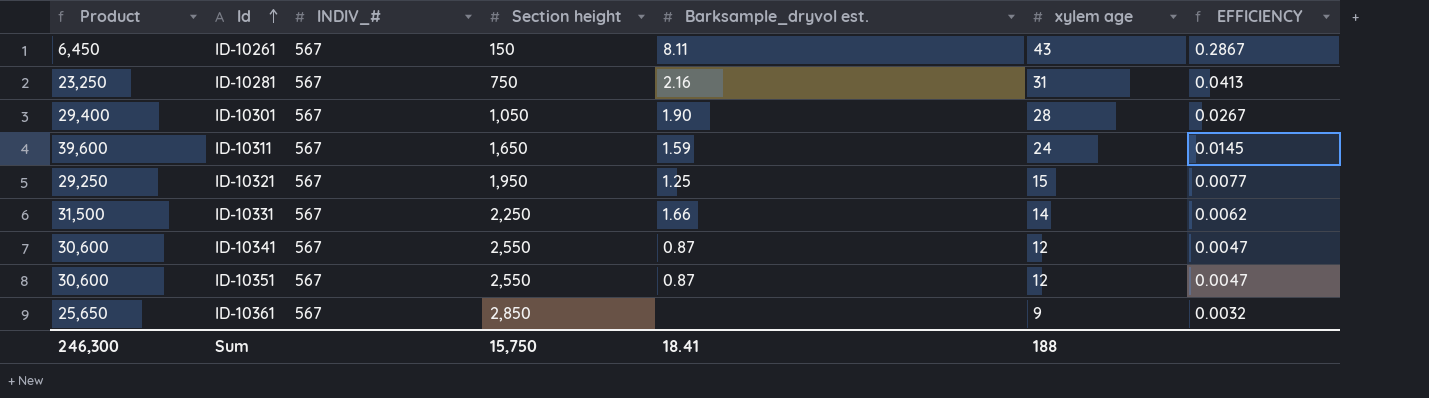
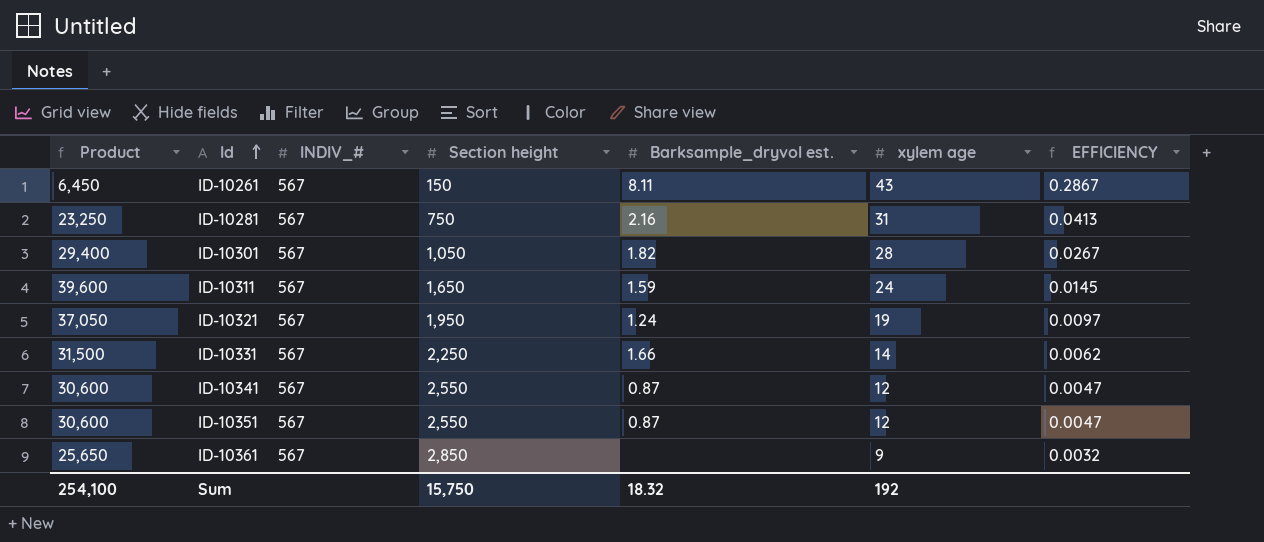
ID-10301 | Barksample_dryvol est.: 1.90 -> 1.82
ID-10321 | Product: 29,250 -> 37,050
ID-10321 | Barksample_dryvol est.: 1.25 -> 1.24
ID-10321 | xylem age: 15 -> 19
ID-10321 | EFFICIENCY: 0.0077 -> 0.0097
Sum | Product: 246,300 -> 254,100
Sum | Barksample_dryvol est.: 18.41 -> 18.32
Sum | xylem age: 188 -> 192

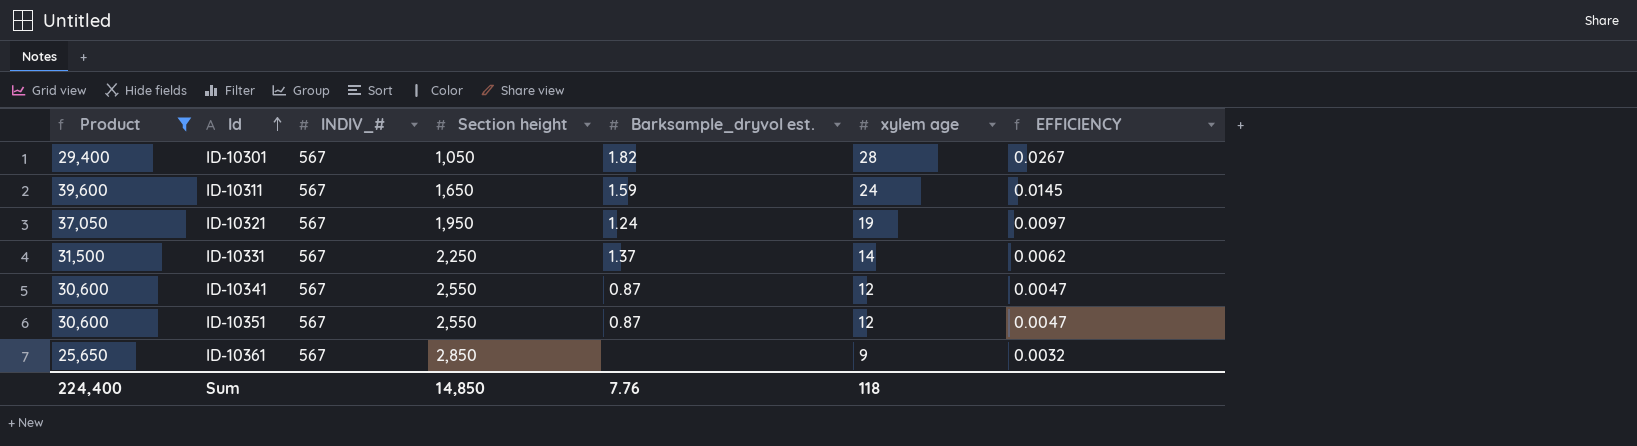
filter: none -> Product >= 25,650
ID-10331 | Barksample_dryvol est.: 1.66 -> 1.37
Sum | Product: 254,100 -> 224,400
Sum | Section height: 15,750 -> 14,850
Sum | Barksample_dryvol est.: 18.32 -> 7.76
Sum | xylem age: 192 -> 118

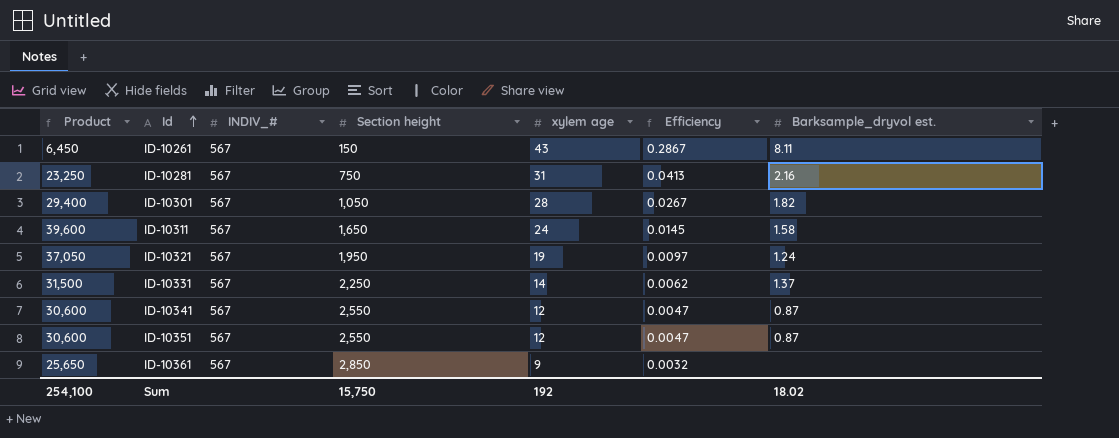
filter: Product >= 25,650 -> none
column name: EFFICIENCY -> Efficiency
column Barksample_dryvol est. | position: 5 -> 7
ID-10311 | Barksample_dryvol est.: 1.59 -> 1.58
Sum | Product: 224,400 -> 254,100
Sum | Section height: 14,850 -> 15,750
Sum | xylem age: 118 -> 192
Sum | Barksample_dryvol est.: 7.76 -> 18.02

